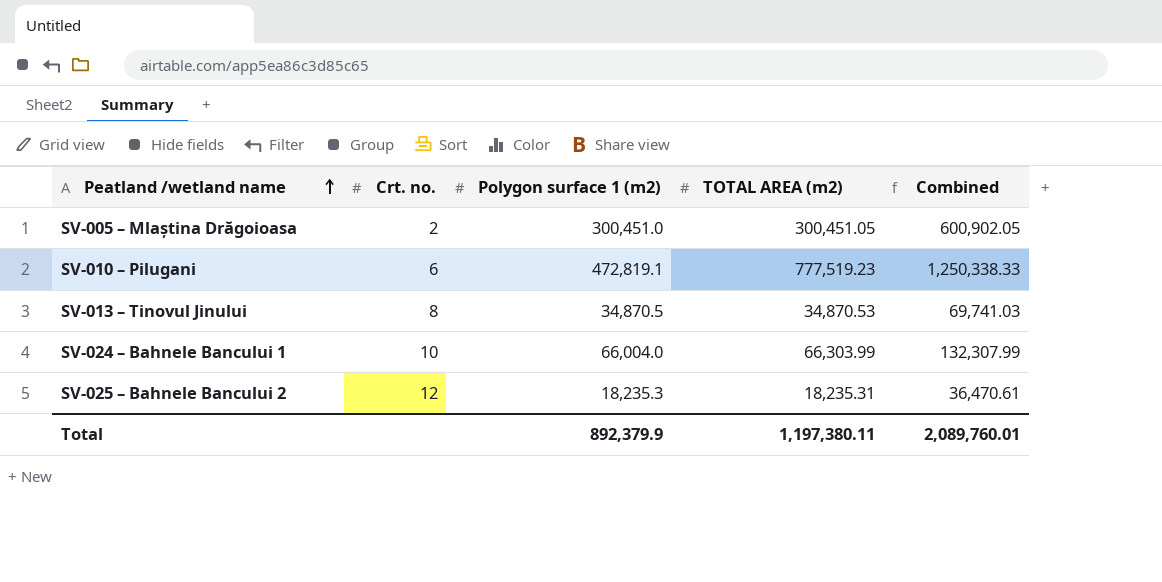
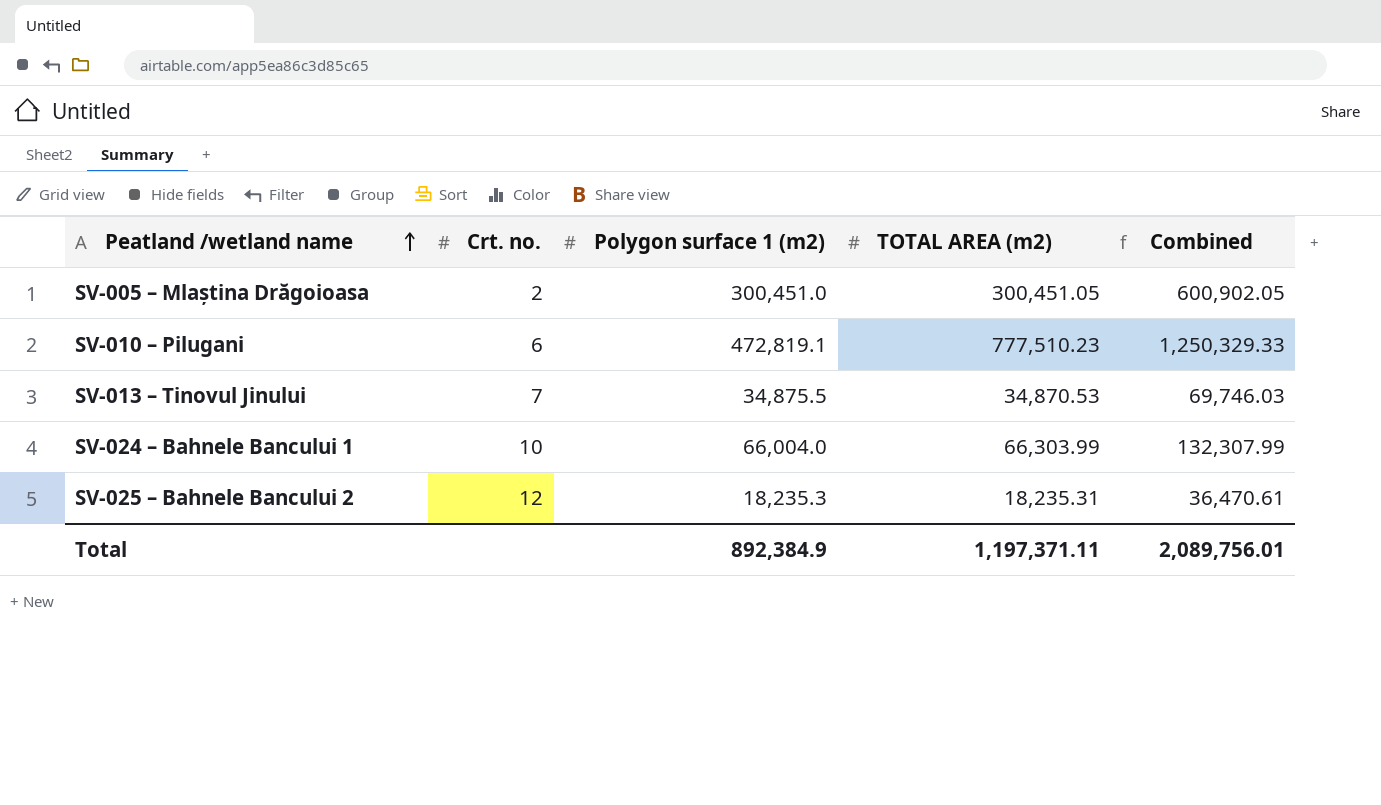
SV-010 – Pilugani | TOTAL AREA (m2): 777,519.23 -> 777,510.23
SV-010 – Pilugani | Combined: 1,250,338.33 -> 1,250,329.33
SV-013 – Tinovul Jinului | Crt. no.: 8 -> 7
SV-013 – Tinovul Jinului | Polygon surface 1 (m2): 34,870.5 -> 34,875.5
SV-013 – Tinovul Jinului | Combined: 69,741.03 -> 69,746.03
Total | Polygon surface 1 (m2): 892,379.9 -> 892,384.9
Total | TOTAL AREA (m2): 1,197,380.11 -> 1,197,371.11
Total | Combined: 2,089,760.01 -> 2,089,756.01

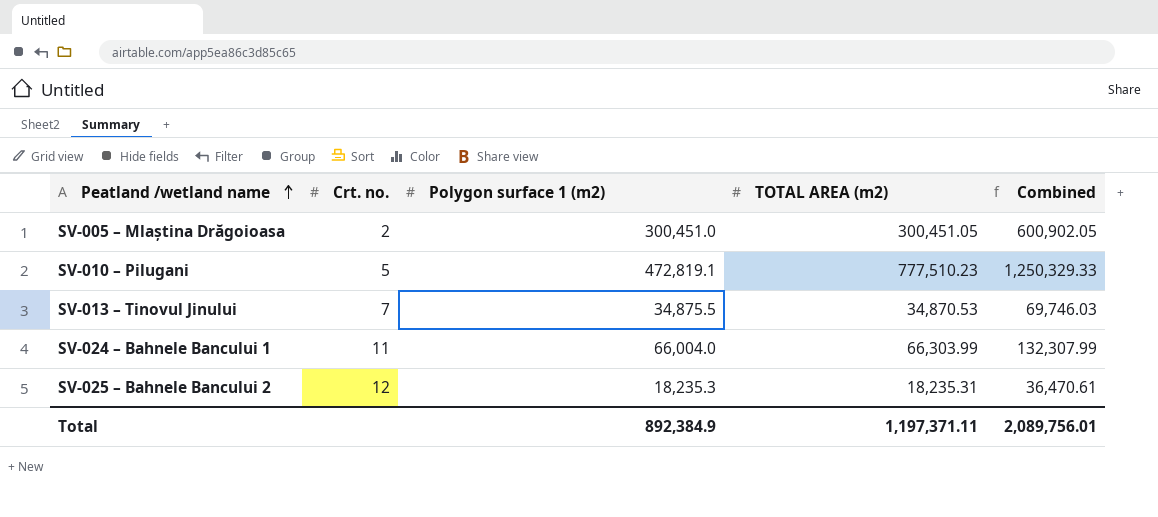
SV-010 – Pilugani | Crt. no.: 6 -> 5
SV-024 – Bahnele Bancului 1 | Crt. no.: 10 -> 11

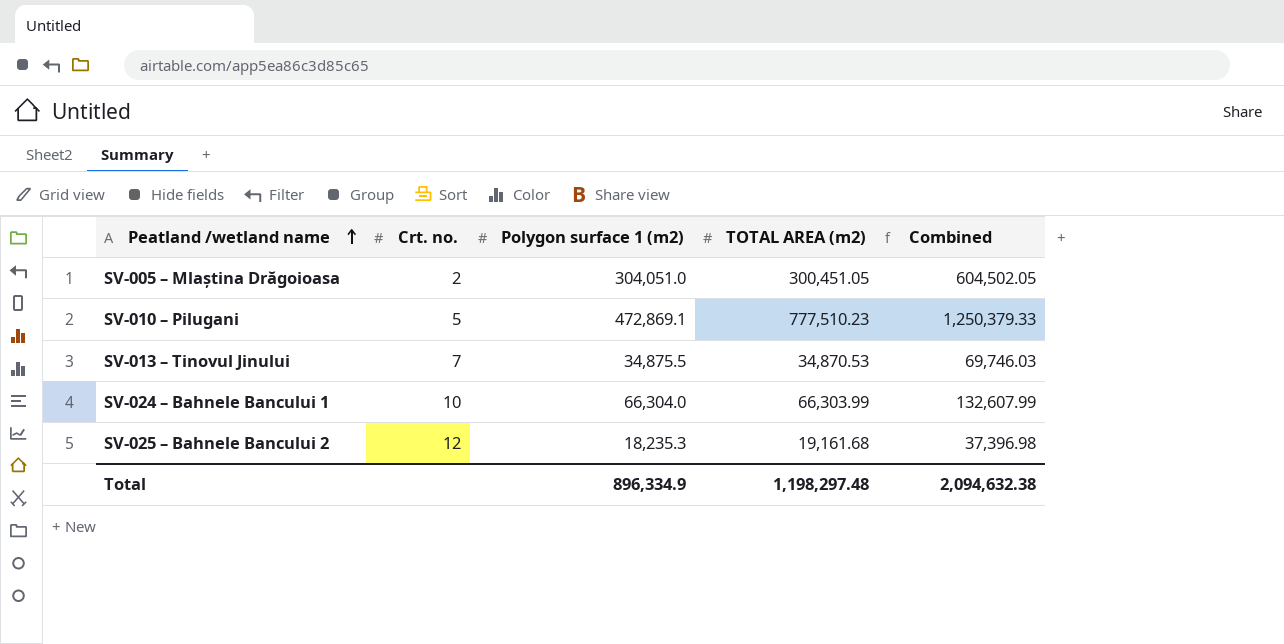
SV-005 – Mlaștina Drăgoioasa | Polygon surface 1 (m2): 300,451.0 -> 304,051.0
SV-005 – Mlaștina Drăgoioasa | Combined: 600,902.05 -> 604,502.05
SV-010 – Pilugani | Polygon surface 1 (m2): 472,819.1 -> 472,869.1
SV-010 – Pilugani | Combined: 1,250,329.33 -> 1,250,379.33
SV-024 – Bahnele Bancului 1 | Crt. no.: 11 -> 10
SV-024 – Bahnele Bancului 1 | Polygon surface 1 (m2): 66,004.0 -> 66,304.0
SV-024 – Bahnele Bancului 1 | Combined: 132,307.99 -> 132,607.99
SV-025 – Bahnele Bancului 2 | TOTAL AREA (m2): 18,235.31 -> 19,161.68
SV-025 – Bahnele Bancului 2 | Combined: 36,470.61 -> 37,396.98
Total | Polygon surface 1 (m2): 892,384.9 -> 896,334.9
Total | TOTAL AREA (m2): 1,197,371.11 -> 1,198,297.48
Total | Combined: 2,089,756.01 -> 2,094,632.38

